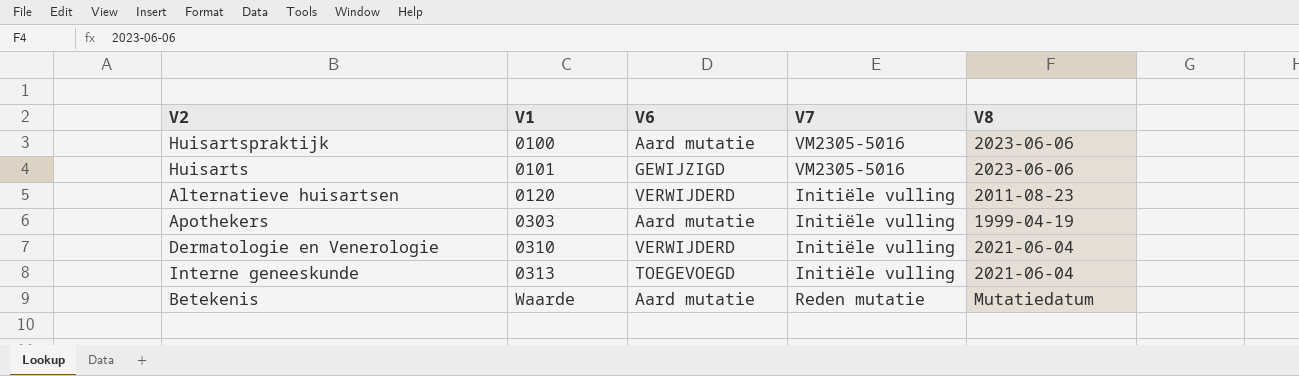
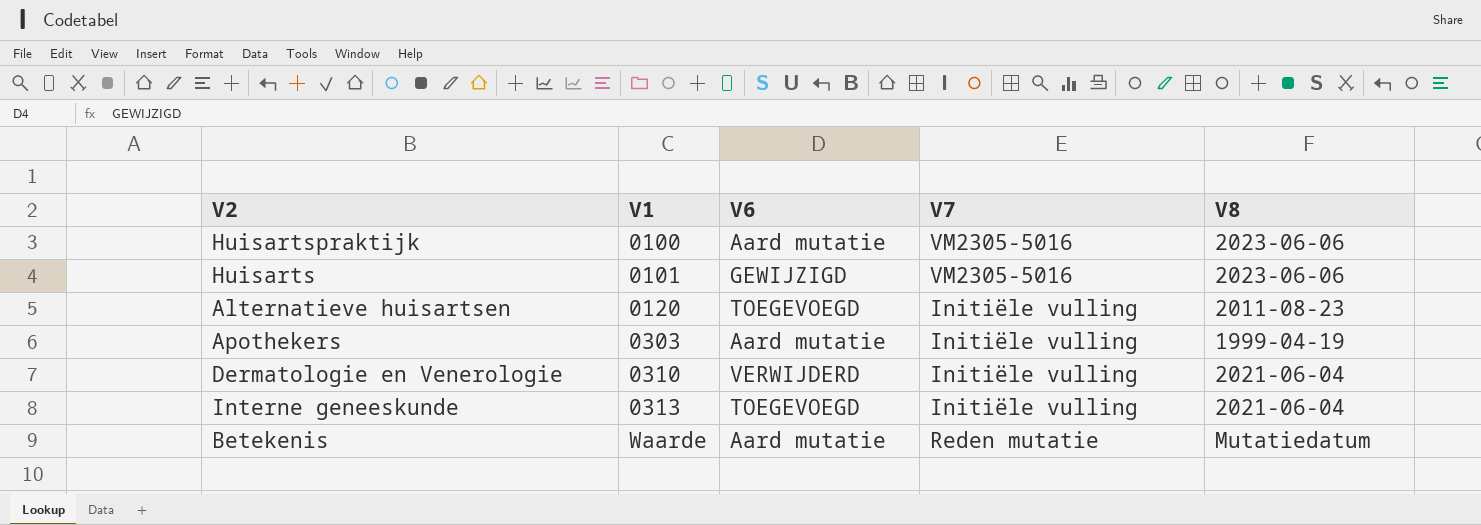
Alternatieve huisartsen | V6: VERWIJDERD -> TOEGEVOEGD

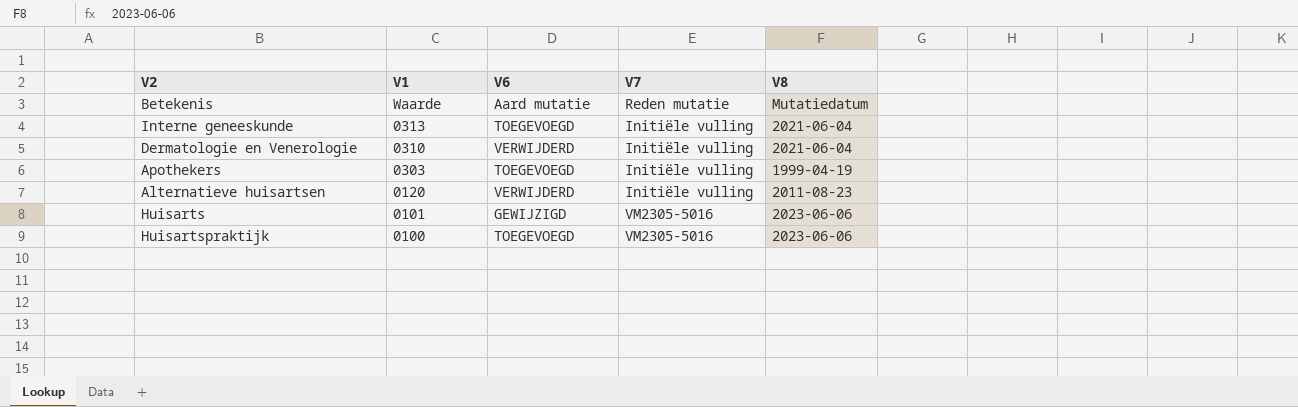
row order: V1 ascending -> V1 descending
Apothekers | V6: Aard mutatie -> TOEGEVOEGD
Alternatieve huisartsen | V6: TOEGEVOEGD -> VERWIJDERD
Huisartspraktijk | V6: Aard mutatie -> TOEGEVOEGD

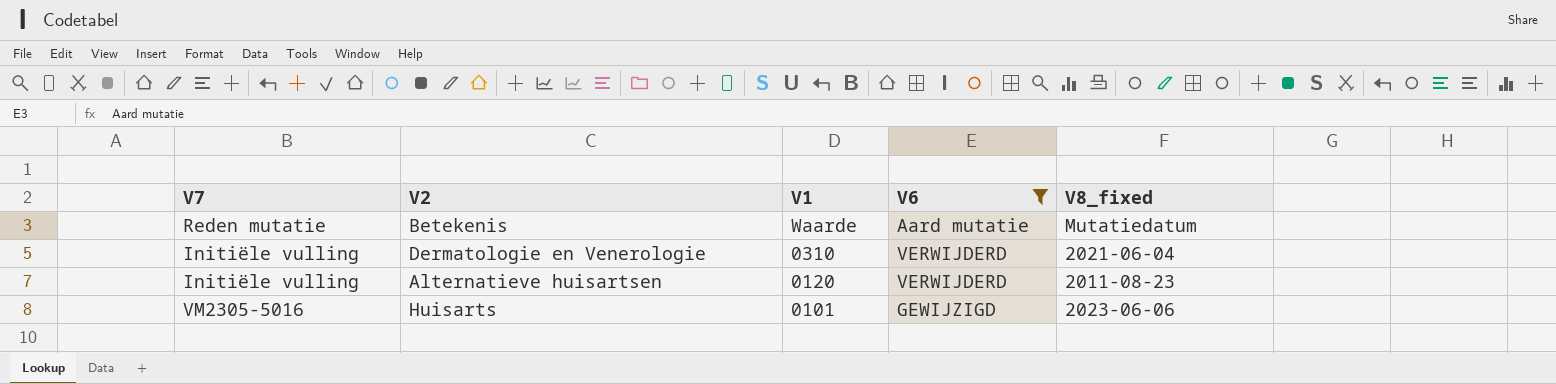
filter: none -> V6 != TOEGEVOEGD
column V7 | position: 4 -> 1
column name: V8 -> V8_fixed

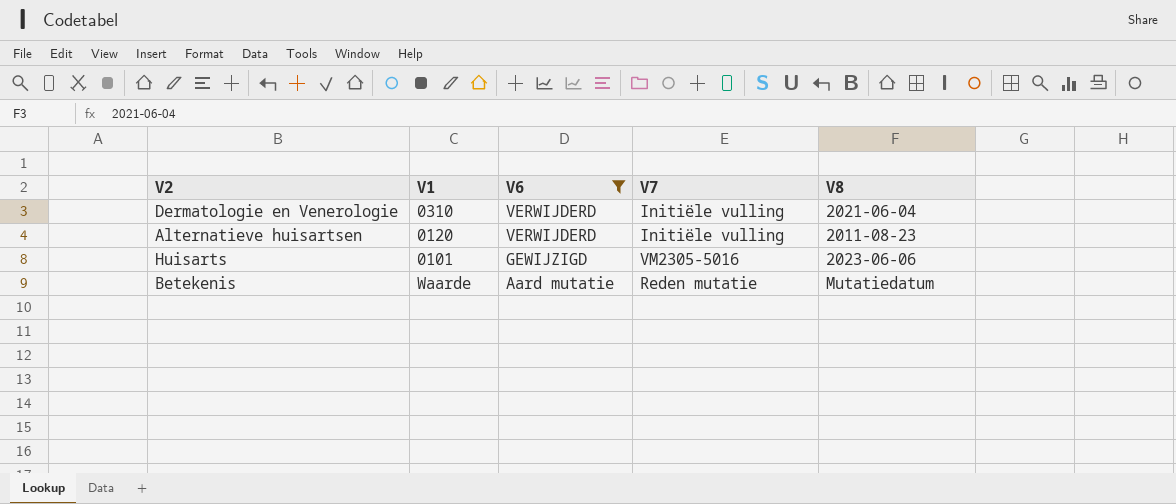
row order: V1 descending -> V6 descending
column V7 | position: 1 -> 4
column name: V8_fixed -> V8

